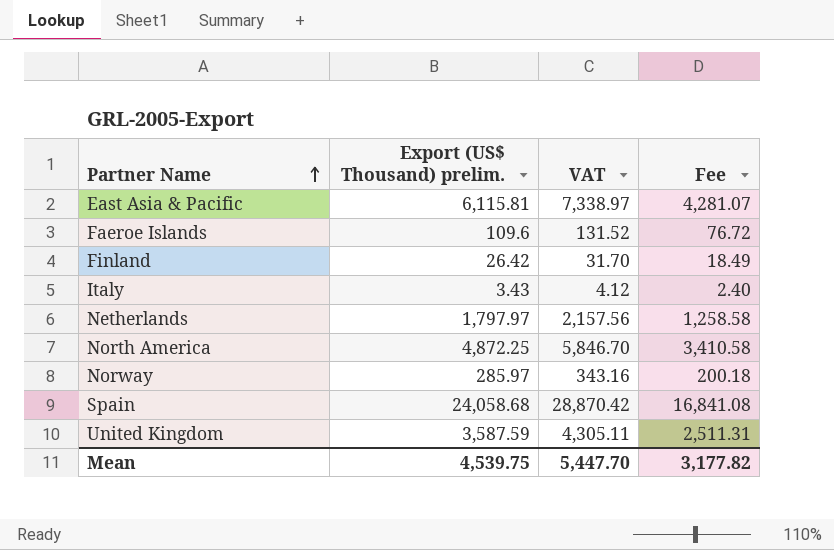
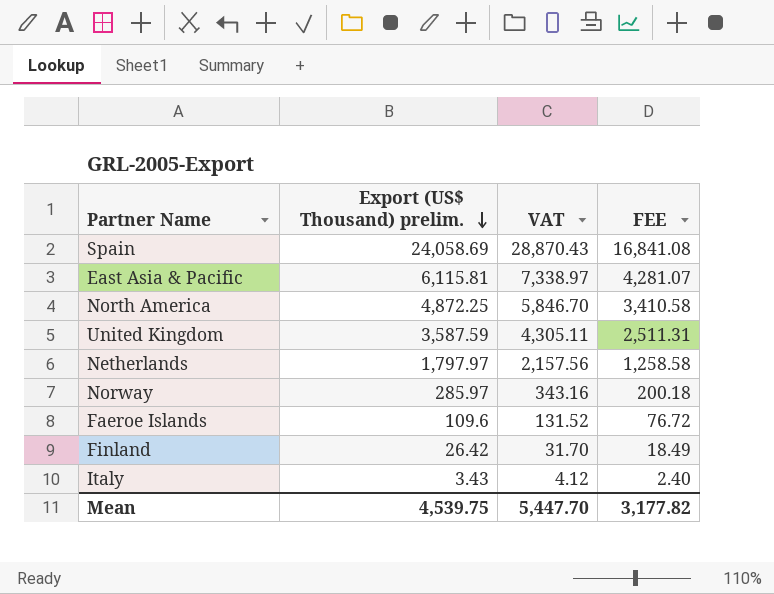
row order: Partner Name ascending -> Export (US$ Thousand) prelim. descending
column name: Fee -> FEE
Spain | Export (US$ Thousand) prelim.: 24,058.68 -> 24,058.69
Spain | VAT: 28,870.42 -> 28,870.43

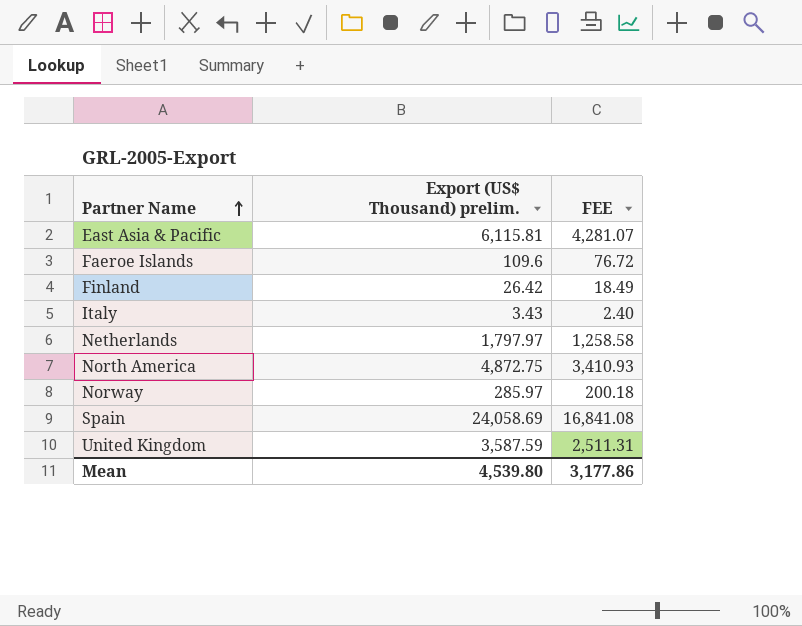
row order: Export (US$ Thousand) prelim. descending -> Partner Name ascending
column VAT | formula: [Export (US$ Thousand) prelim.] * 1.2 -> none
North America | Export (US$ Thousand) prelim.: 4,872.25 -> 4,872.75
North America | FEE: 3,410.58 -> 3,410.93
Mean | Export (US$ Thousand) prelim.: 4,539.75 -> 4,539.80
Mean | FEE: 3,177.82 -> 3,177.86

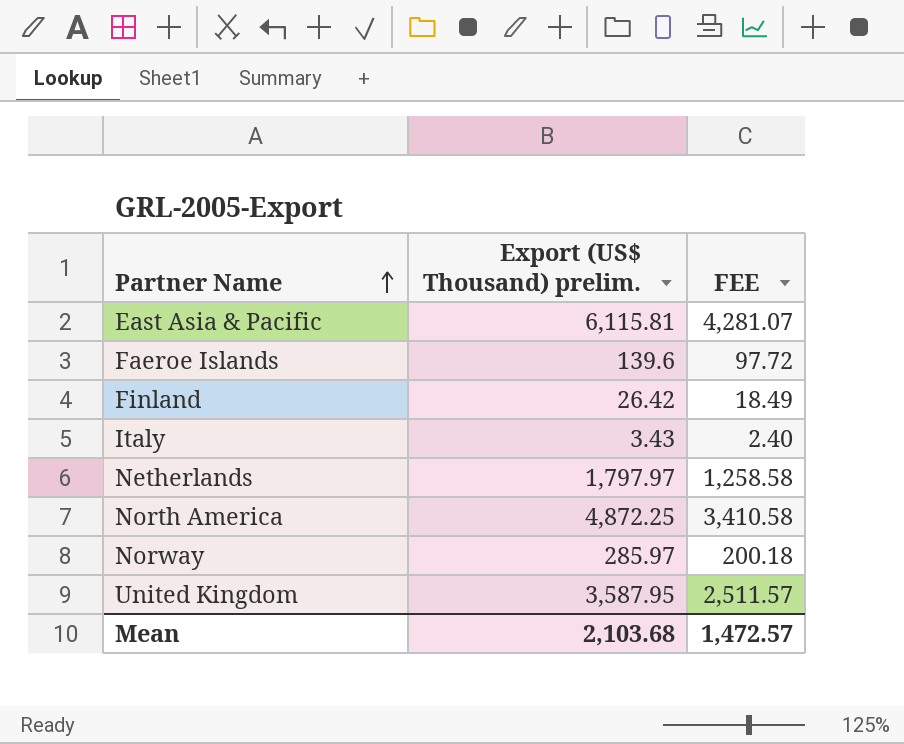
row Spain: 24,058.69 | 16,841.08 -> none
Faeroe Islands | Export (US$ Thousand) prelim.: 109.6 -> 139.6
Faeroe Islands | FEE: 76.72 -> 97.72
North America | Export (US$ Thousand) prelim.: 4,872.75 -> 4,872.25
North America | FEE: 3,410.93 -> 3,410.58
United Kingdom | Export (US$ Thousand) prelim.: 3,587.59 -> 3,587.95
United Kingdom | FEE: 2,511.31 -> 2,511.57
Mean | Export (US$ Thousand) prelim.: 4,539.80 -> 2,103.68
Mean | FEE: 3,177.86 -> 1,472.57

